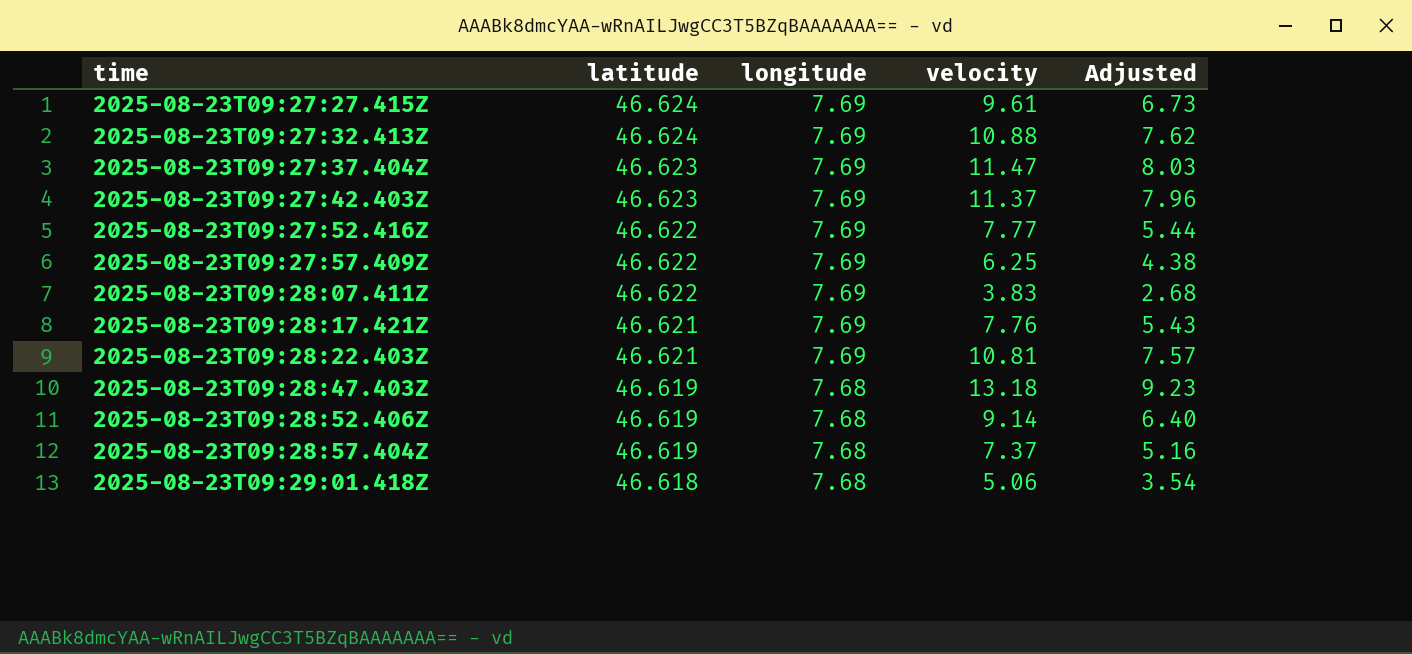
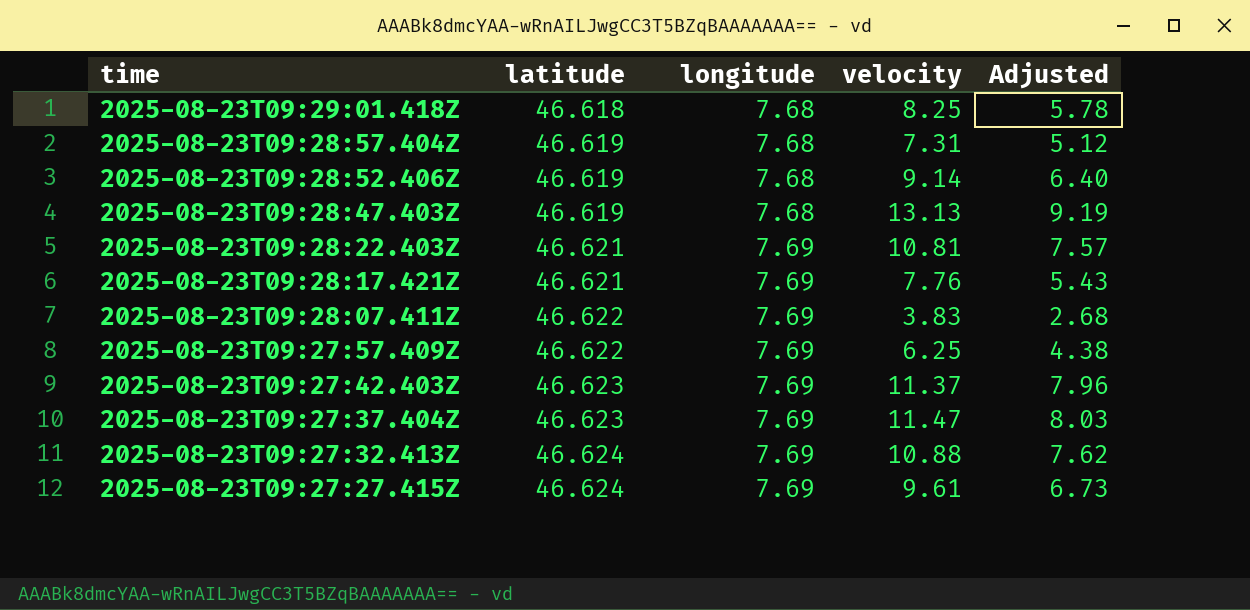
row order: time ascending -> time descending
row 2025-08-23T09:27:52.416Z: 46.622 | 7.69 | 7.77 | 5.44 -> none
2025-08-23T09:29:01.418Z | velocity: 5.06 -> 8.25
2025-08-23T09:29:01.418Z | Adjusted: 3.54 -> 5.78
2025-08-23T09:28:57.404Z | velocity: 7.37 -> 7.31
2025-08-23T09:28:57.404Z | Adjusted: 5.16 -> 5.12
2025-08-23T09:28:47.403Z | velocity: 13.18 -> 13.13
2025-08-23T09:28:47.403Z | Adjusted: 9.23 -> 9.19

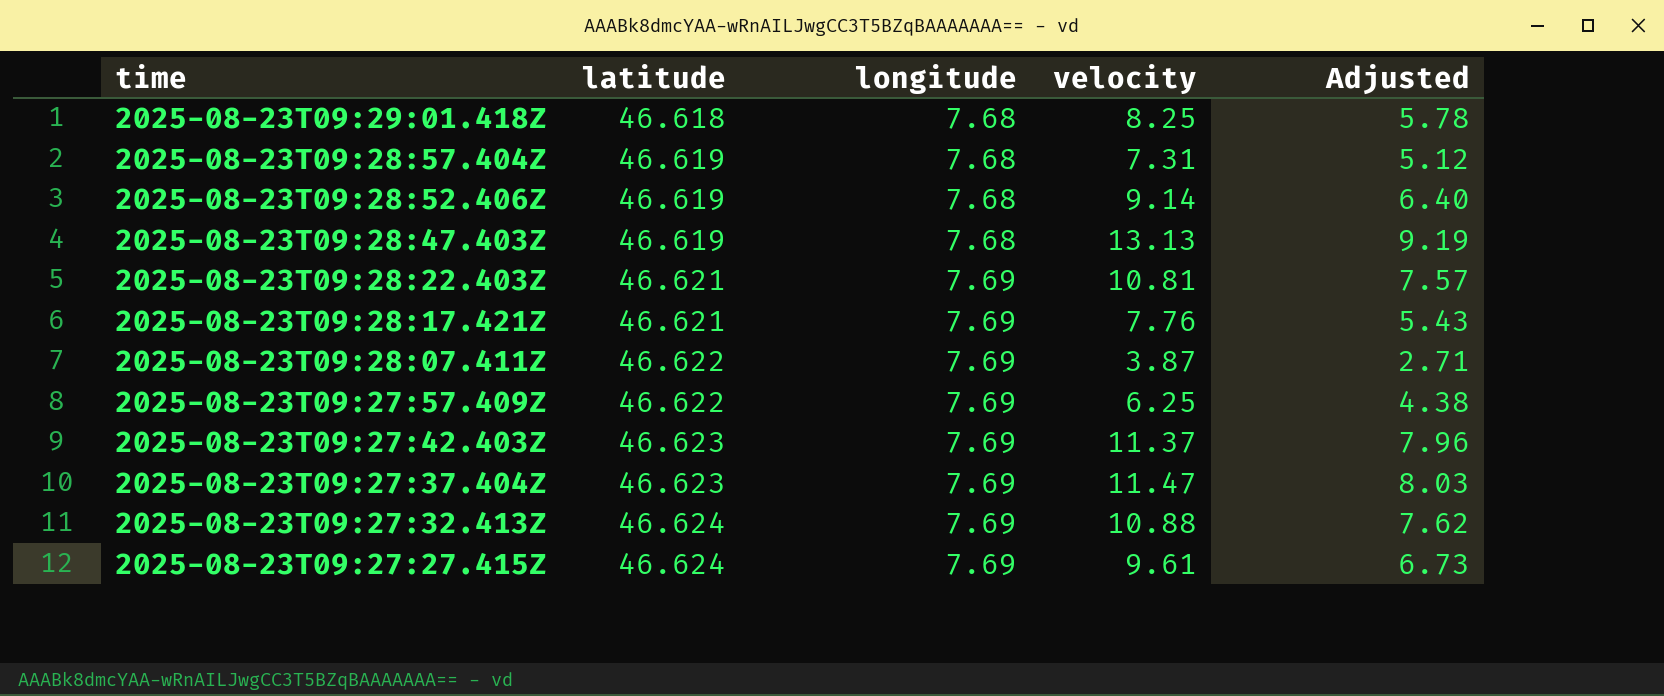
2025-08-23T09:28:07.411Z | velocity: 3.83 -> 3.87
2025-08-23T09:28:07.411Z | Adjusted: 2.68 -> 2.71

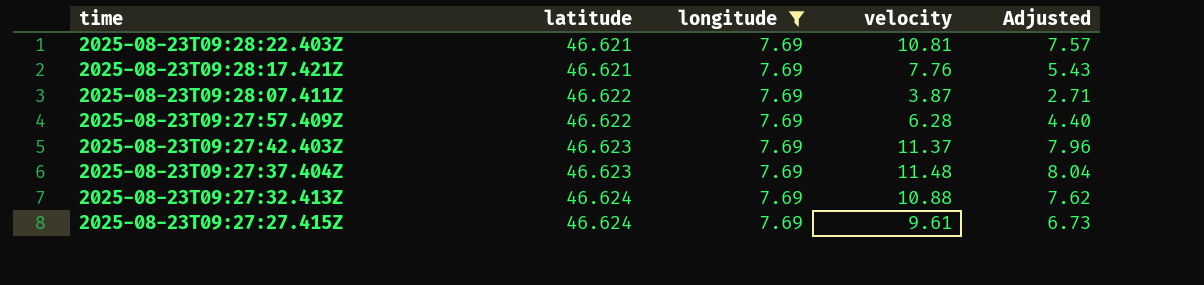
filter: none -> longitude = 7.69
2025-08-23T09:27:57.409Z | velocity: 6.25 -> 6.28
2025-08-23T09:27:57.409Z | Adjusted: 4.38 -> 4.40
2025-08-23T09:27:37.404Z | velocity: 11.47 -> 11.48
2025-08-23T09:27:37.404Z | Adjusted: 8.03 -> 8.04

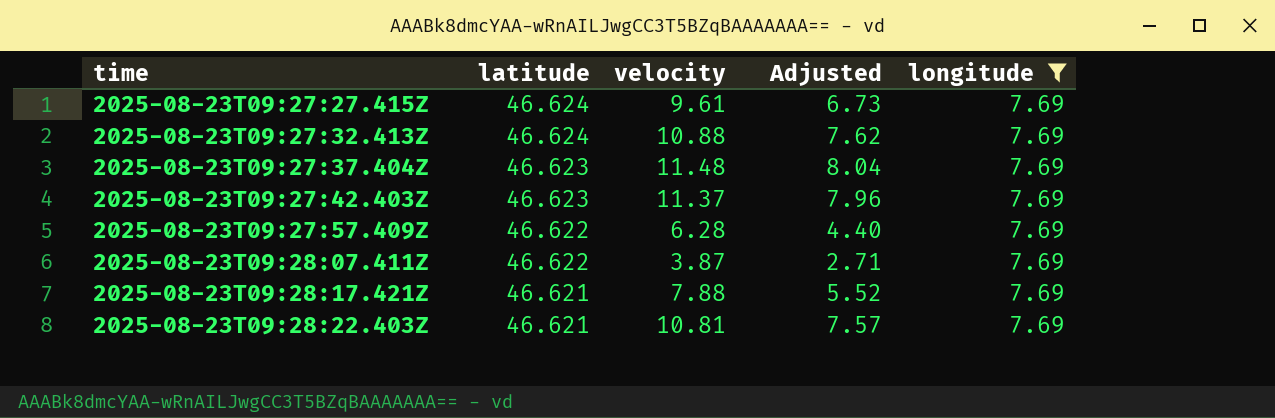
row order: time descending -> time ascending
column longitude | position: 3 -> 5
2025-08-23T09:28:17.421Z | velocity: 7.76 -> 7.88
2025-08-23T09:28:17.421Z | Adjusted: 5.43 -> 5.52

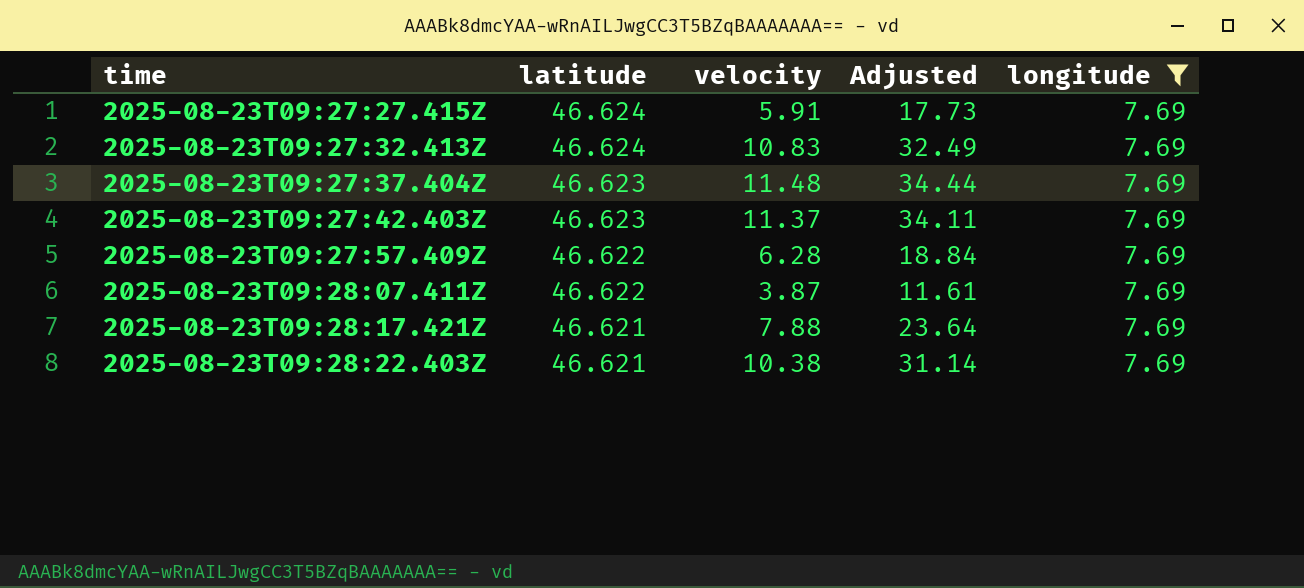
column Adjusted | formula: [velocity] * 0.7 -> [velocity] * 3
2025-08-23T09:27:27.415Z | velocity: 9.61 -> 5.91
2025-08-23T09:27:32.413Z | velocity: 10.88 -> 10.83
2025-08-23T09:28:22.403Z | velocity: 10.81 -> 10.38

